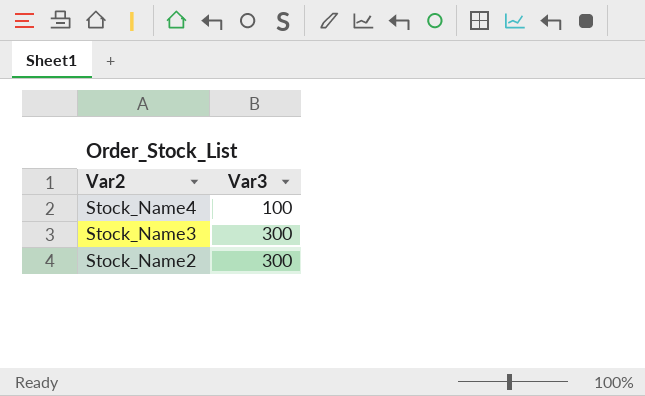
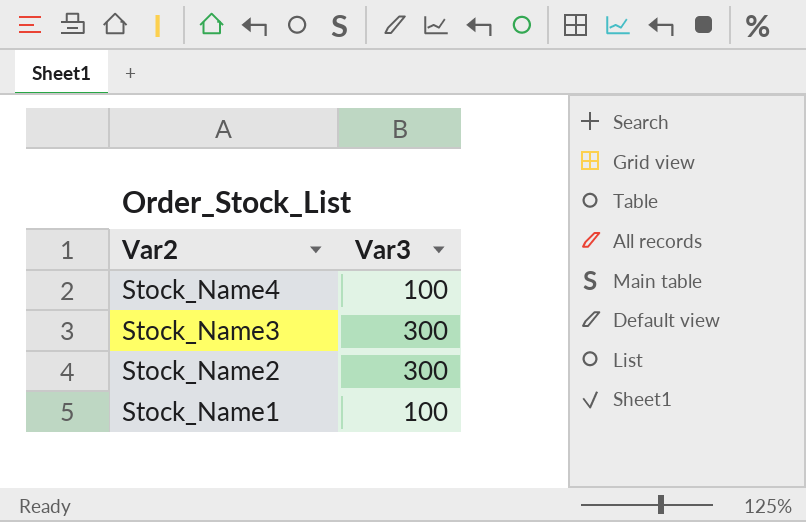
row Stock_Name1: none -> 100

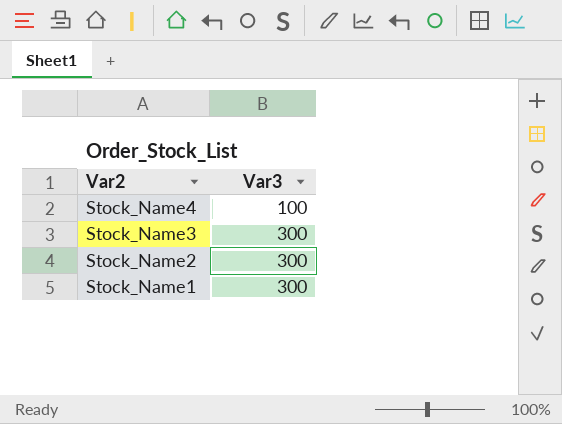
Stock_Name1 | Var3: 100 -> 300

